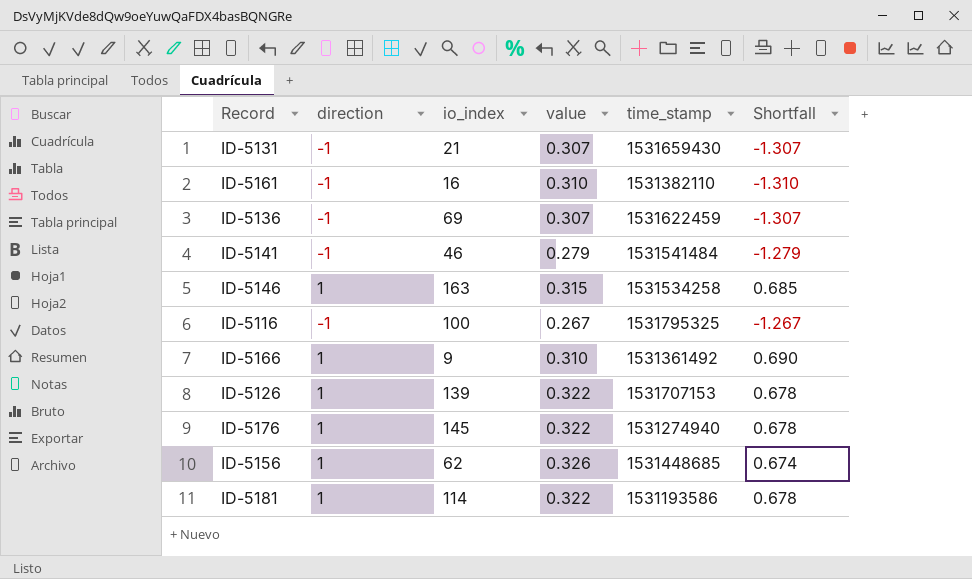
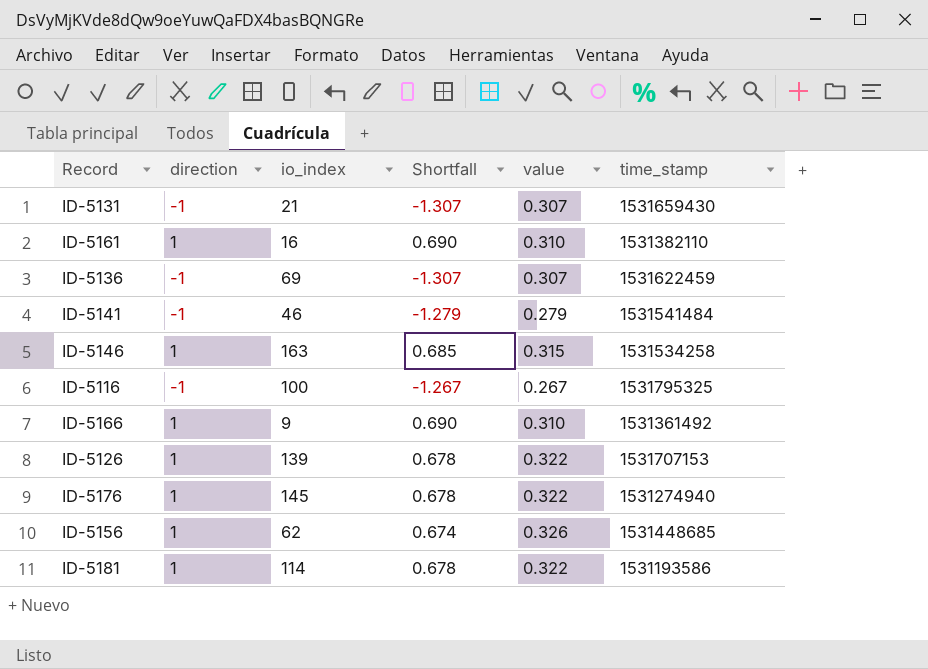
column Shortfall | position: 6 -> 4
ID-5161 | direction: -1 -> 1
ID-5161 | Shortfall: -1.310 -> 0.690

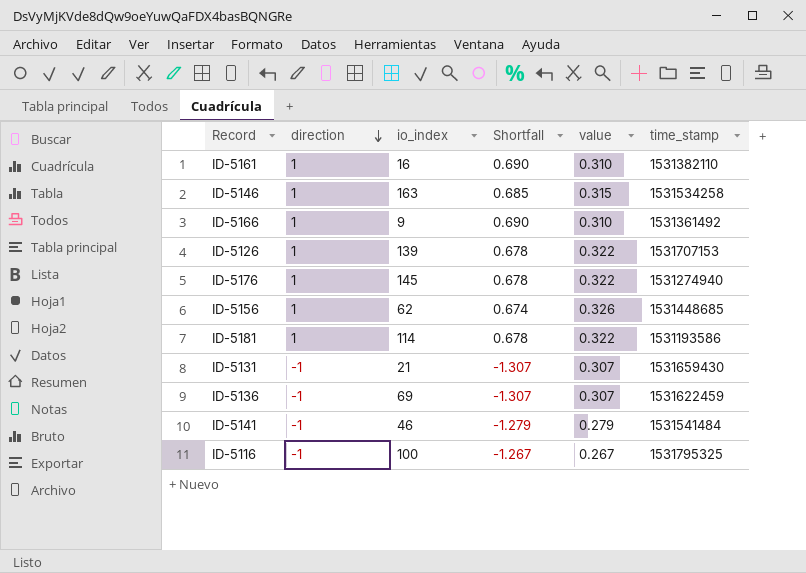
row order: none -> direction descending

